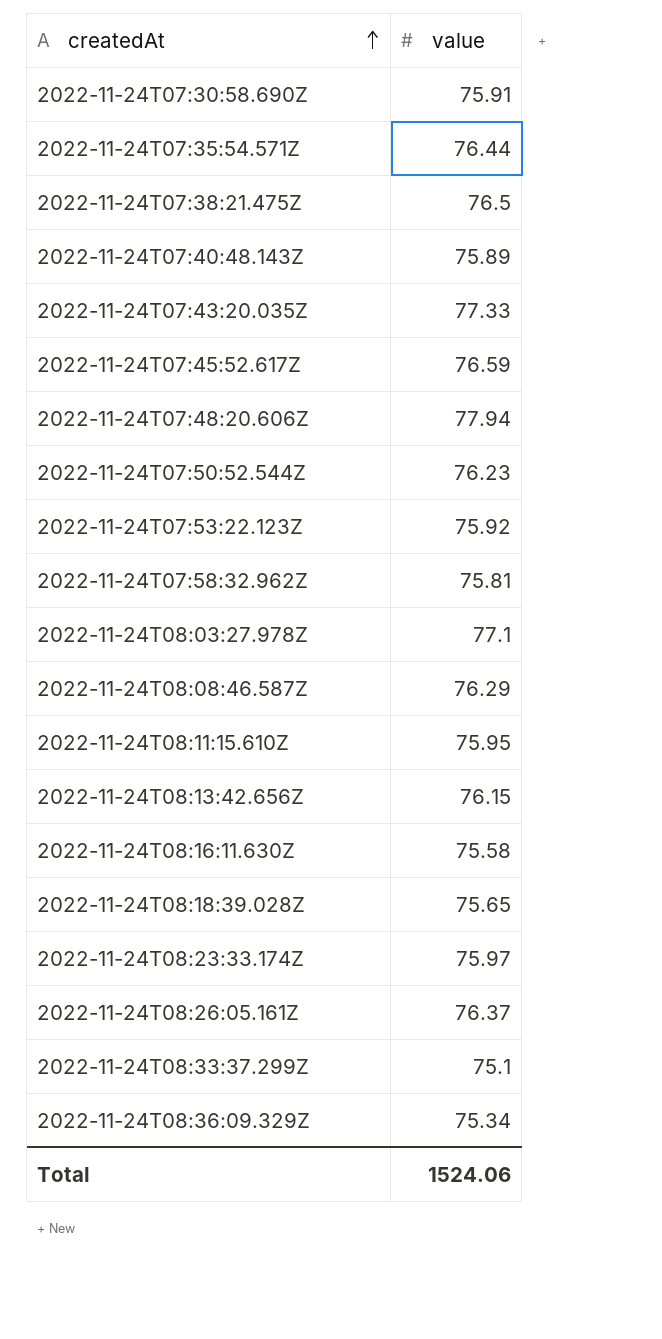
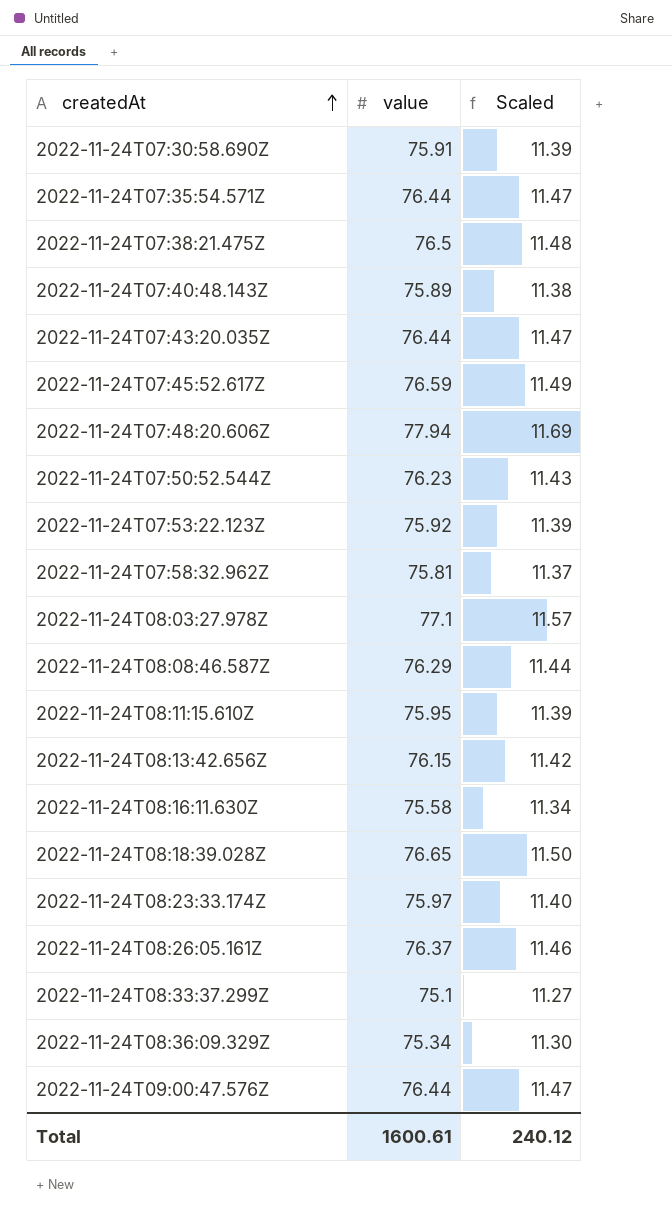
column Scaled | formula: none -> [value] * 0.15
2022-11-24T07:43:20.035Z | value: 77.33 -> 76.44
2022-11-24T08:18:39.028Z | value: 75.65 -> 76.65
row 2022-11-24T09:00:47.576Z: none -> 76.44 | 11.47
Total | value: 1524.06 -> 1600.61

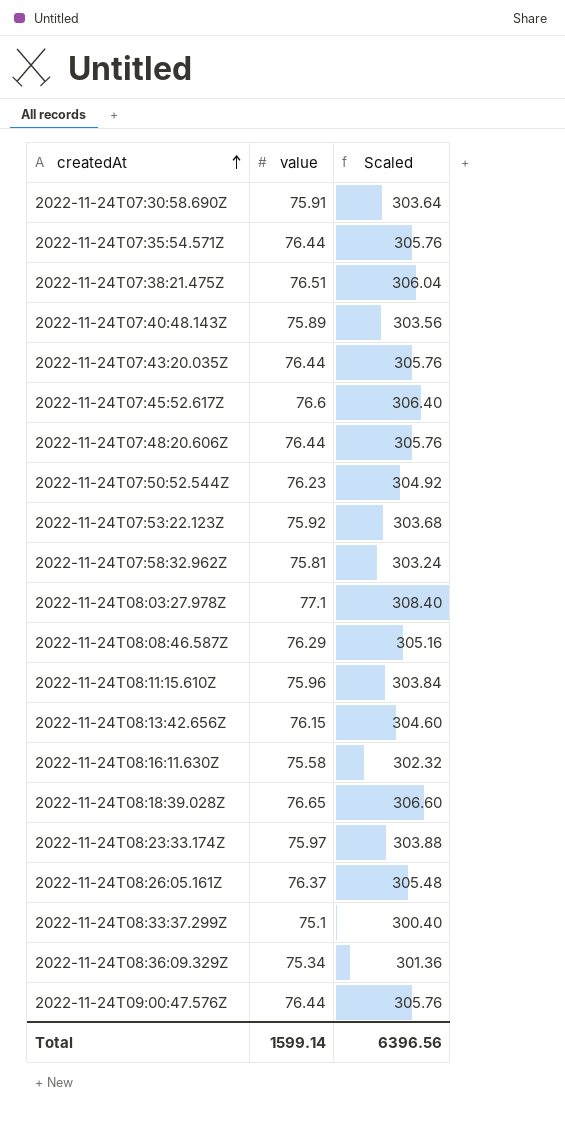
column Scaled | formula: [value] * 0.15 -> [value] * 4
2022-11-24T07:38:21.475Z | value: 76.5 -> 76.51
2022-11-24T07:45:52.617Z | value: 76.59 -> 76.6
2022-11-24T07:48:20.606Z | value: 77.94 -> 76.44
2022-11-24T08:11:15.610Z | value: 75.95 -> 75.96
Total | value: 1600.61 -> 1599.14
Total | Scaled: 240.12 -> 6396.56

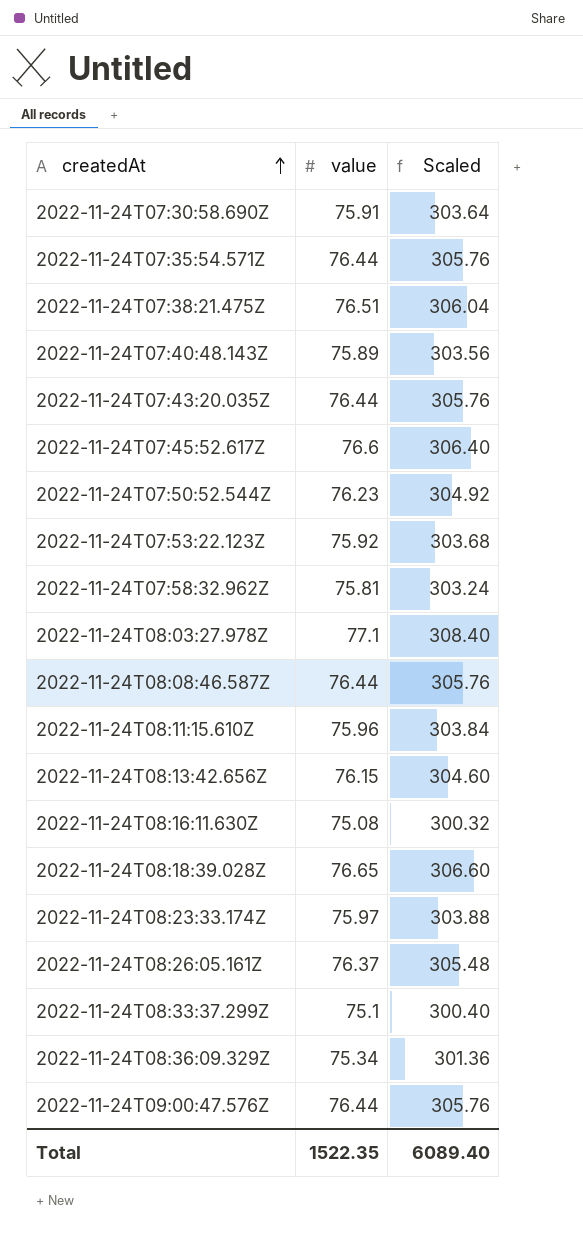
row 2022-11-24T07:48:20.606Z: 76.44 | 305.76 -> none
2022-11-24T08:08:46.587Z | value: 76.29 -> 76.44
2022-11-24T08:08:46.587Z | Scaled: 305.16 -> 305.76
2022-11-24T08:16:11.630Z | value: 75.58 -> 75.08
2022-11-24T08:16:11.630Z | Scaled: 302.32 -> 300.32
Total | value: 1599.14 -> 1522.35
Total | Scaled: 6396.56 -> 6089.40

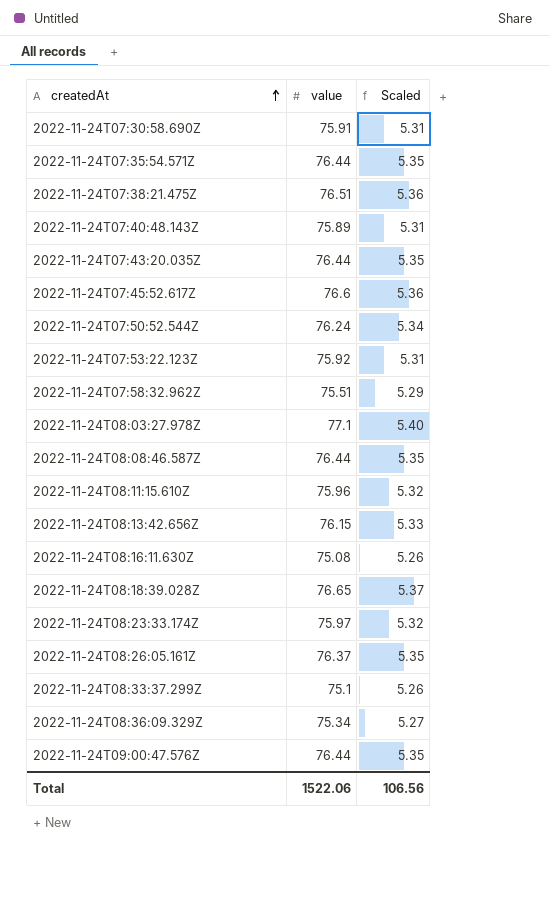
column Scaled | formula: [value] * 4 -> [value] * 0.07
2022-11-24T07:50:52.544Z | value: 76.23 -> 76.24
2022-11-24T07:58:32.962Z | value: 75.81 -> 75.51
Total | value: 1522.35 -> 1522.06
Total | Scaled: 6089.40 -> 106.56

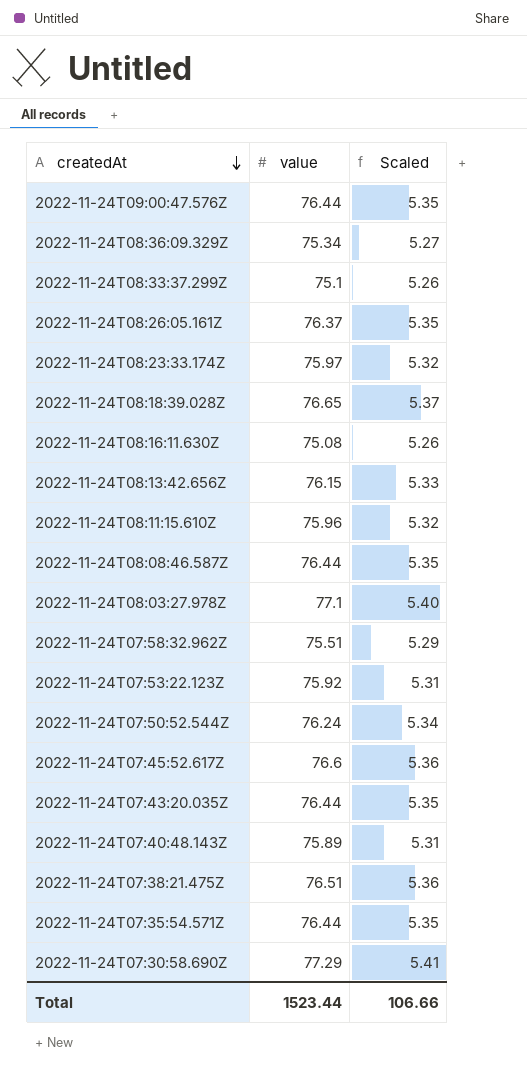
row order: createdAt ascending -> createdAt descending
2022-11-24T07:30:58.690Z | value: 75.91 -> 77.29
2022-11-24T07:30:58.690Z | Scaled: 5.31 -> 5.41
Total | value: 1522.06 -> 1523.44
Total | Scaled: 106.56 -> 106.66

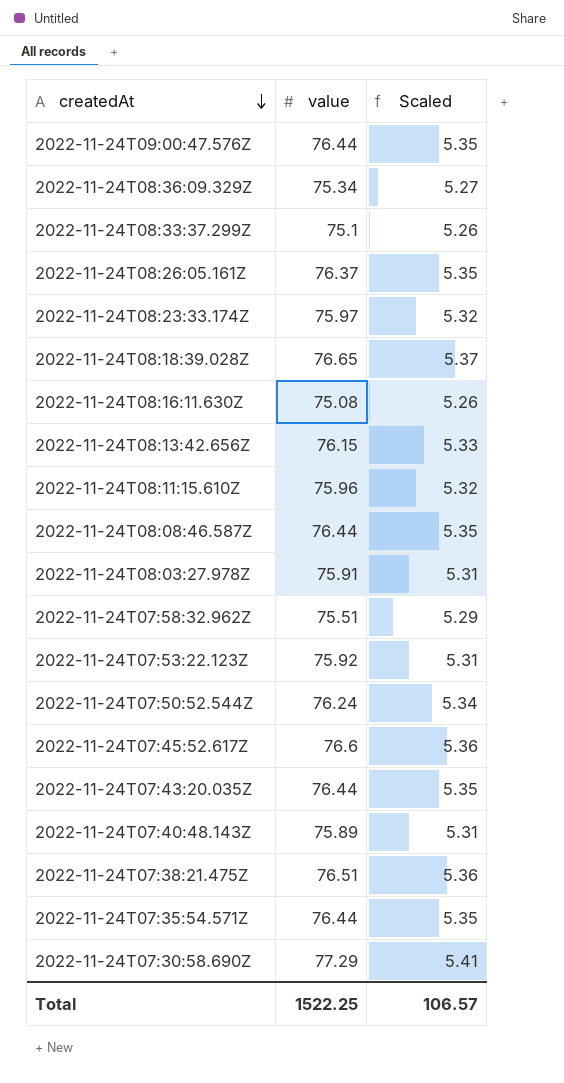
2022-11-24T08:03:27.978Z | value: 77.1 -> 75.91
2022-11-24T08:03:27.978Z | Scaled: 5.40 -> 5.31
Total | value: 1523.44 -> 1522.25
Total | Scaled: 106.66 -> 106.57

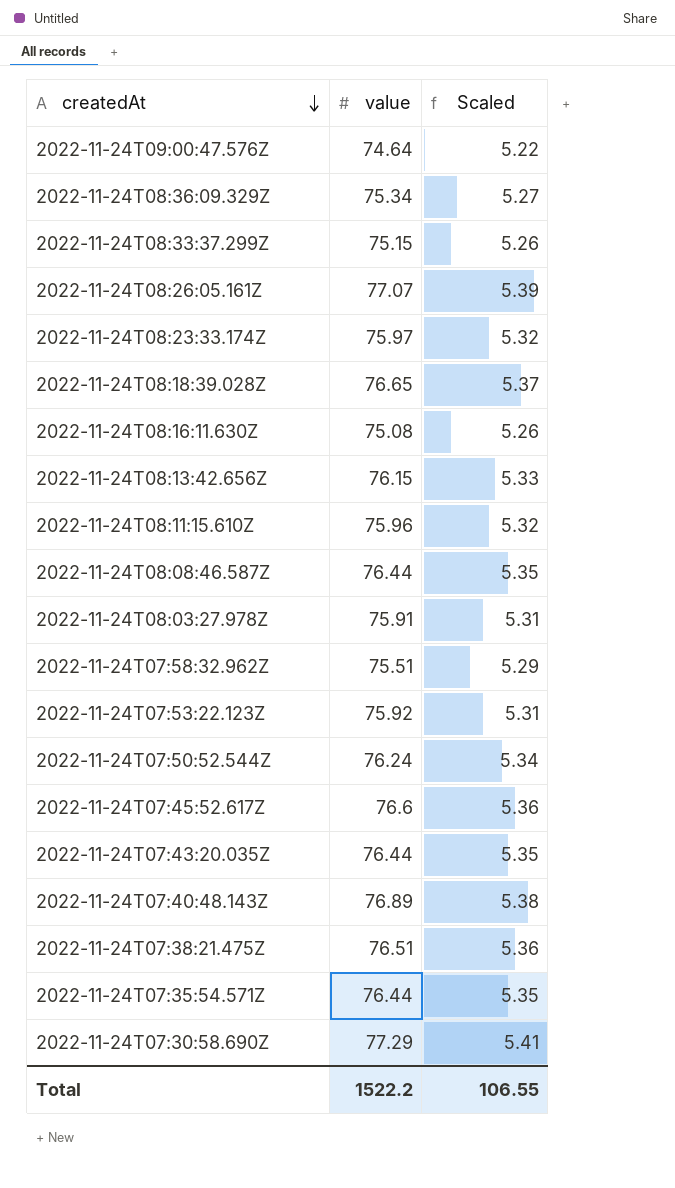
2022-11-24T09:00:47.576Z | value: 76.44 -> 74.64
2022-11-24T09:00:47.576Z | Scaled: 5.35 -> 5.22
2022-11-24T08:33:37.299Z | value: 75.1 -> 75.15
2022-11-24T08:26:05.161Z | value: 76.37 -> 77.07
2022-11-24T08:26:05.161Z | Scaled: 5.35 -> 5.39
2022-11-24T07:40:48.143Z | value: 75.89 -> 76.89
2022-11-24T07:40:48.143Z | Scaled: 5.31 -> 5.38
Total | value: 1522.25 -> 1522.2
Total | Scaled: 106.57 -> 106.55

